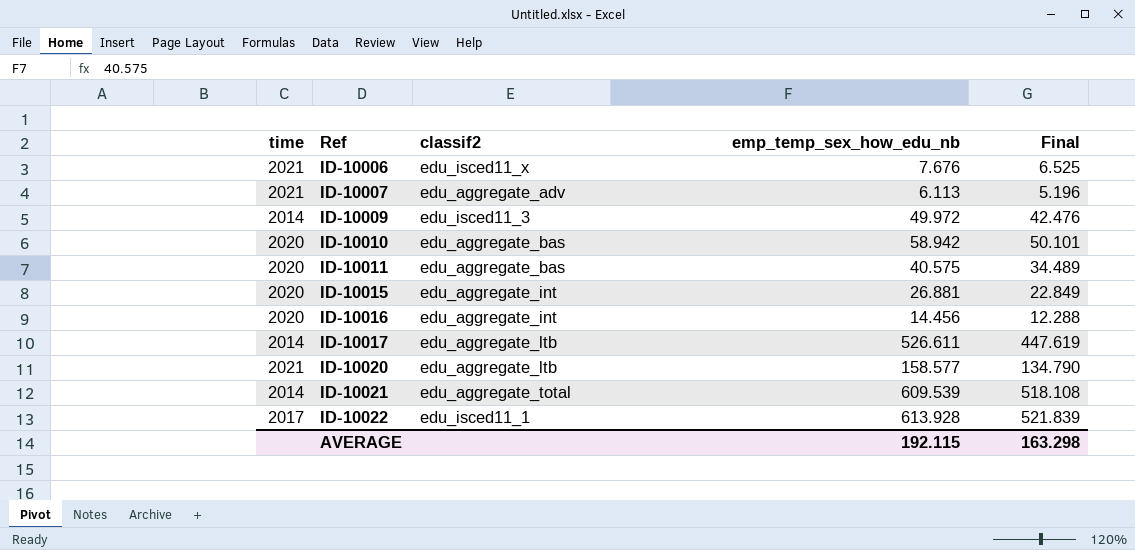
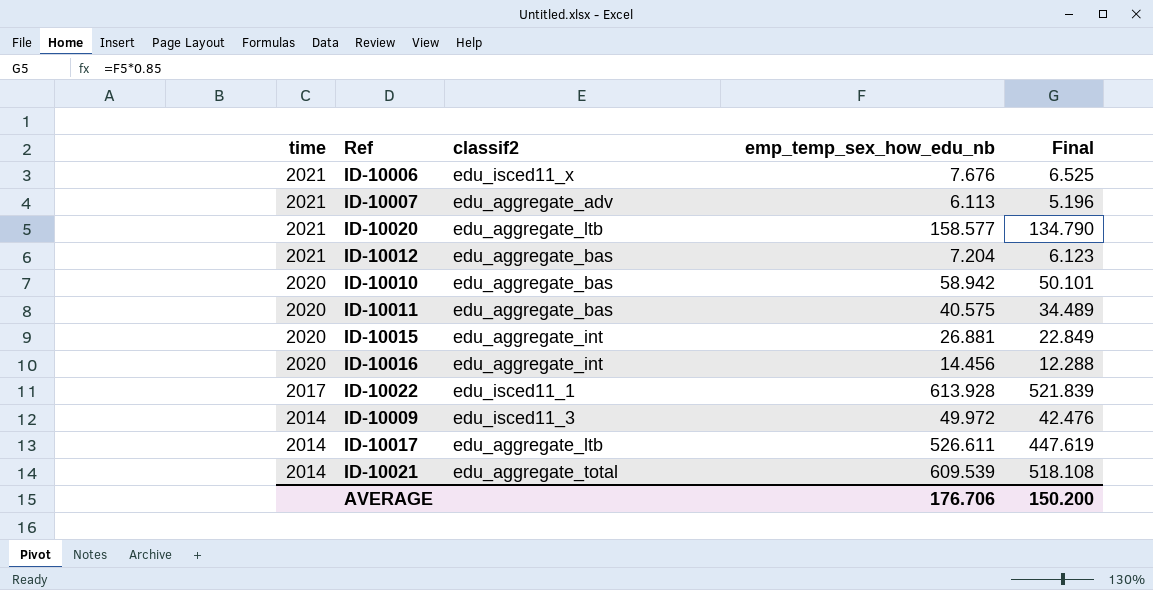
row order: Ref ascending -> time descending
row ID-10012: none -> 2021 | edu_aggregate_bas | 7.204 | 6.123
AVERAGE | emp_temp_sex_how_edu_nb: 192.115 -> 176.706
AVERAGE | Final: 163.298 -> 150.200

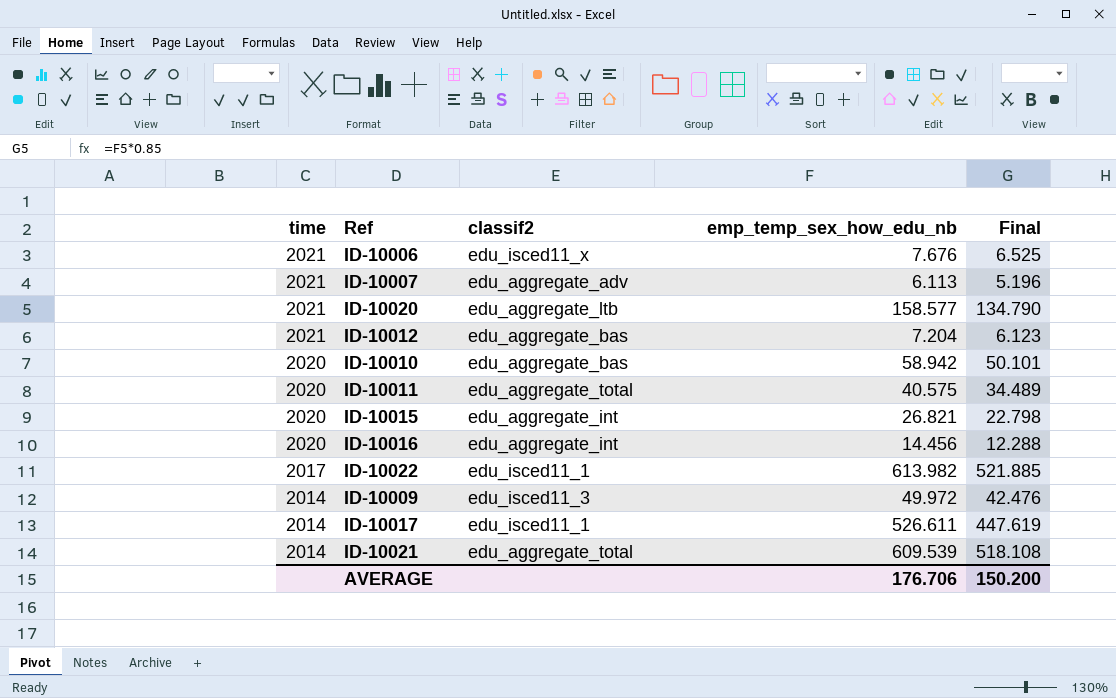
ID-10011 | classif2: edu_aggregate_bas -> edu_aggregate_total
ID-10015 | emp_temp_sex_how_edu_nb: 26.881 -> 26.821
ID-10015 | Final: 22.849 -> 22.798
ID-10022 | emp_temp_sex_how_edu_nb: 613.928 -> 613.982
ID-10022 | Final: 521.839 -> 521.885
ID-10017 | classif2: edu_aggregate_ltb -> edu_isced11_1

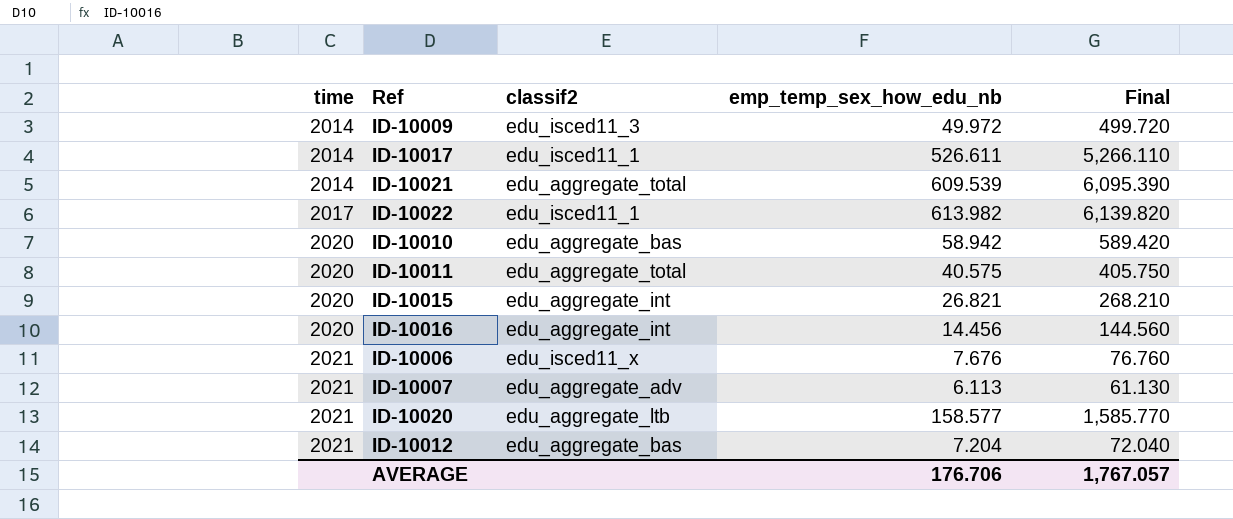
row order: time descending -> time ascending
column Final | formula: [emp_temp_sex_how_edu_nb] * 0.85 -> [emp_temp_sex_how_edu_nb] * 10
AVERAGE | Final: 150.200 -> 1,767.057

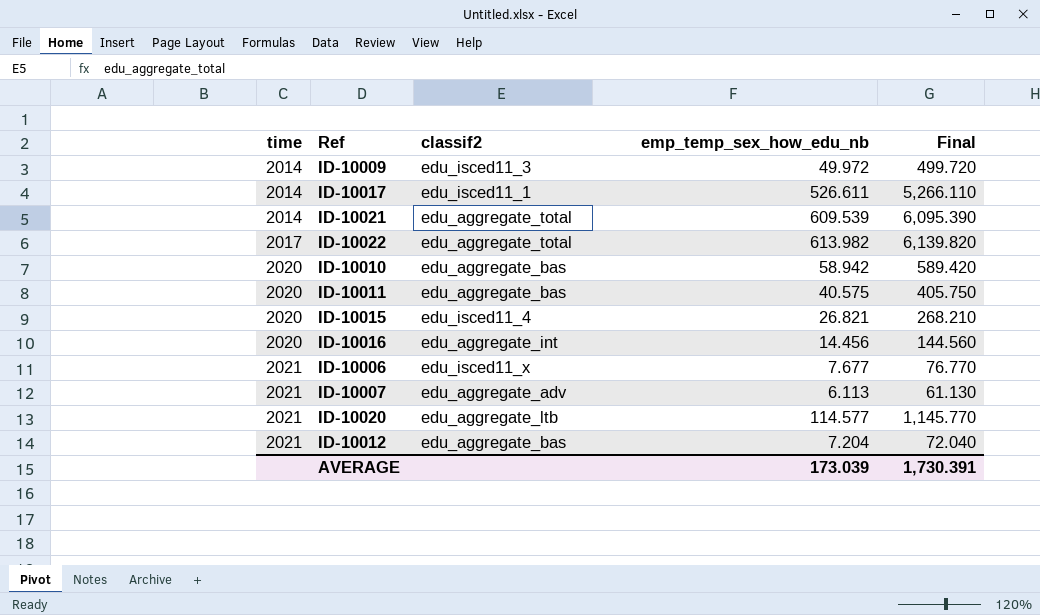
ID-10022 | classif2: edu_isced11_1 -> edu_aggregate_total
ID-10011 | classif2: edu_aggregate_total -> edu_aggregate_bas
ID-10015 | classif2: edu_aggregate_int -> edu_isced11_4
ID-10006 | emp_temp_sex_how_edu_nb: 7.676 -> 7.677
ID-10006 | Final: 76.760 -> 76.770
ID-10020 | emp_temp_sex_how_edu_nb: 158.577 -> 114.577
ID-10020 | Final: 1,585.770 -> 1,145.770
AVERAGE | emp_temp_sex_how_edu_nb: 176.706 -> 173.039
AVERAGE | Final: 1,767.057 -> 1,730.391

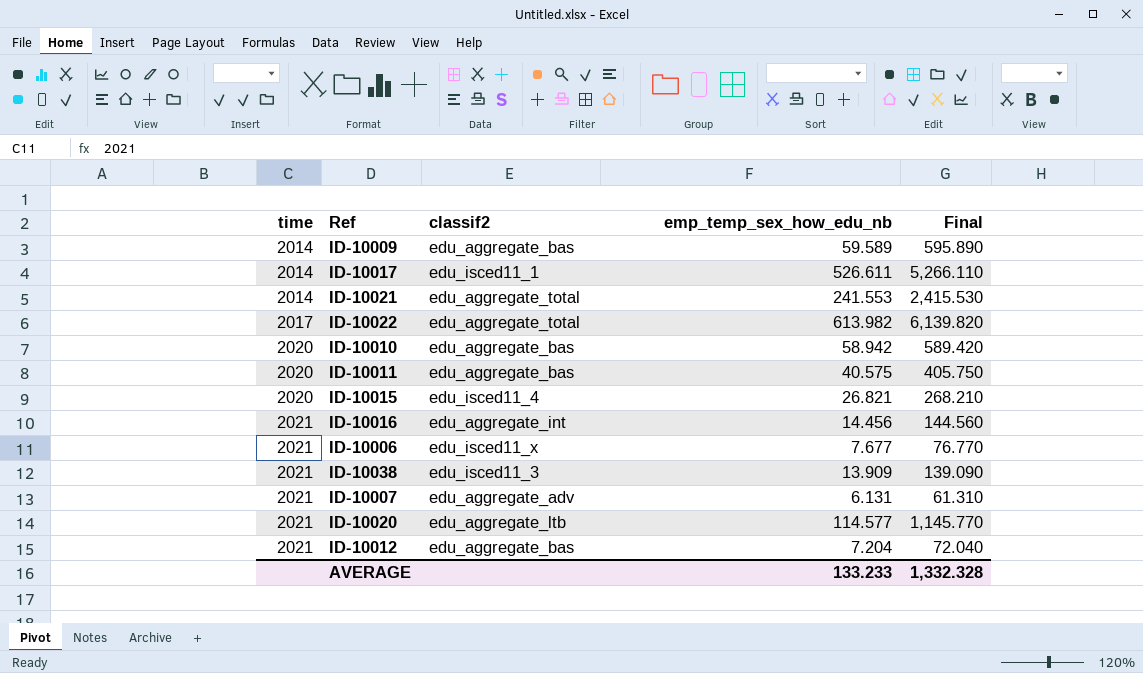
ID-10009 | classif2: edu_isced11_3 -> edu_aggregate_bas
ID-10009 | emp_temp_sex_how_edu_nb: 49.972 -> 59.589
ID-10009 | Final: 499.720 -> 595.890
ID-10021 | emp_temp_sex_how_edu_nb: 609.539 -> 241.553
ID-10021 | Final: 6,095.390 -> 2,415.530
ID-10016 | time: 2020 -> 2021
row ID-10038: none -> 2021 | edu_isced11_3 | 13.909 | 139.090
ID-10007 | emp_temp_sex_how_edu_nb: 6.113 -> 6.131
ID-10007 | Final: 61.130 -> 61.310
AVERAGE | emp_temp_sex_how_edu_nb: 173.039 -> 133.233
AVERAGE | Final: 1,730.391 -> 1,332.328

